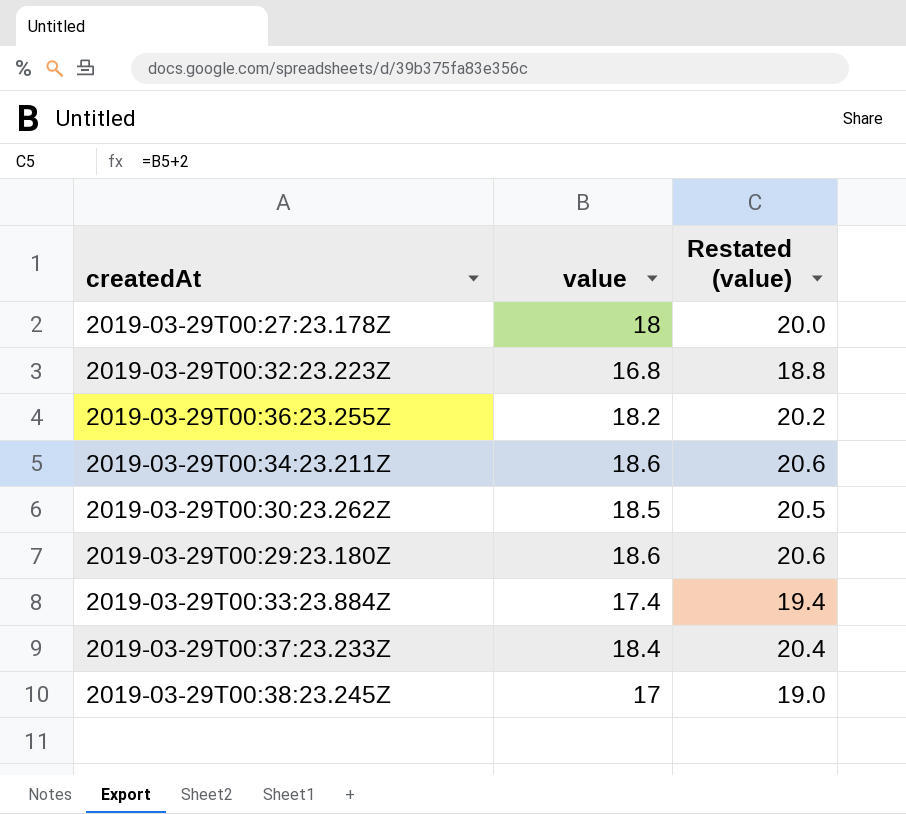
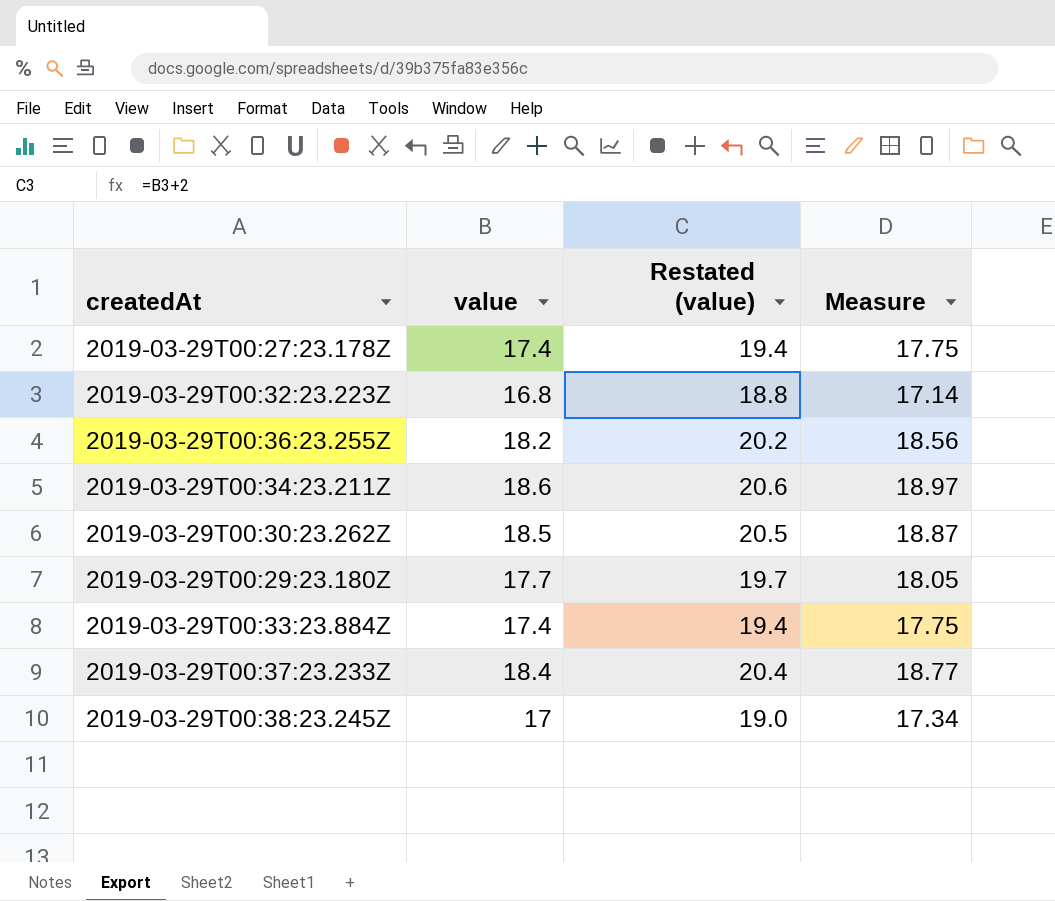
column Measure | formula: none -> [value] * 1.02
2019-03-29T00:27:23.178Z | value: 18 -> 17.4
2019-03-29T00:27:23.178Z | Restated (value): 20.0 -> 19.4
2019-03-29T00:29:23.180Z | value: 18.6 -> 17.7
2019-03-29T00:29:23.180Z | Restated (value): 20.6 -> 19.7

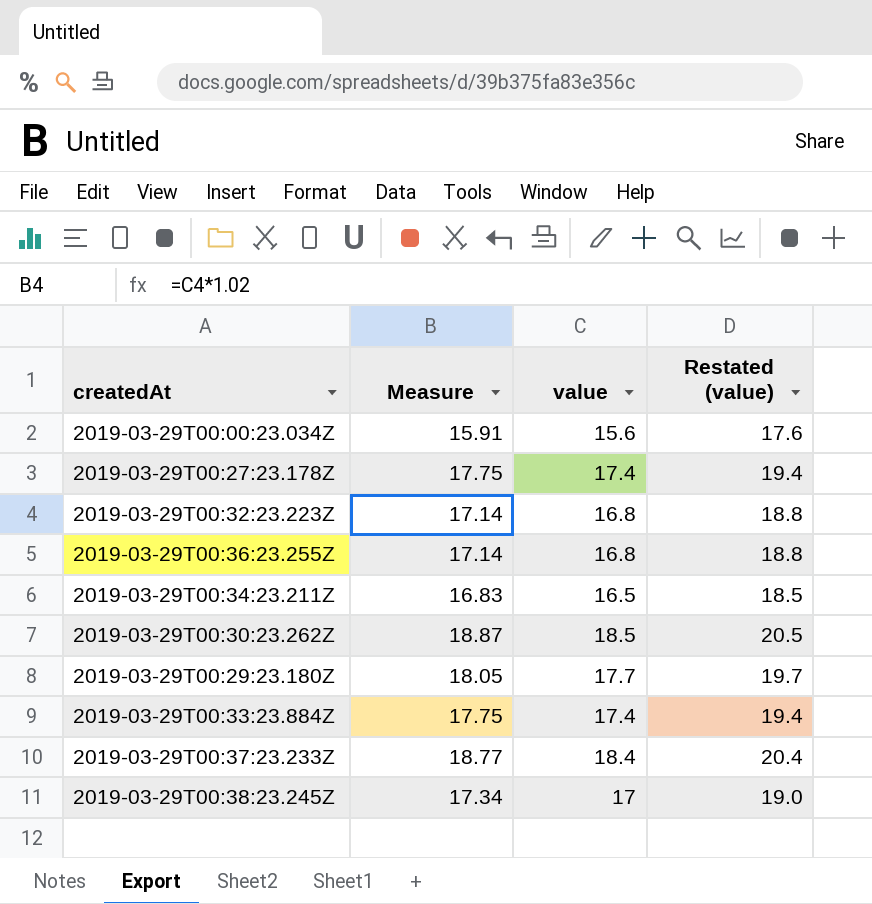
column Measure | position: 4 -> 2
row 2019-03-29T00:00:23.034Z: none -> 15.91 | 15.6 | 17.6
2019-03-29T00:36:23.255Z | Measure: 18.56 -> 17.14
2019-03-29T00:36:23.255Z | value: 18.2 -> 16.8
2019-03-29T00:36:23.255Z | Restated (value): 20.2 -> 18.8
2019-03-29T00:34:23.211Z | Measure: 18.97 -> 16.83
2019-03-29T00:34:23.211Z | value: 18.6 -> 16.5
2019-03-29T00:34:23.211Z | Restated (value): 20.6 -> 18.5

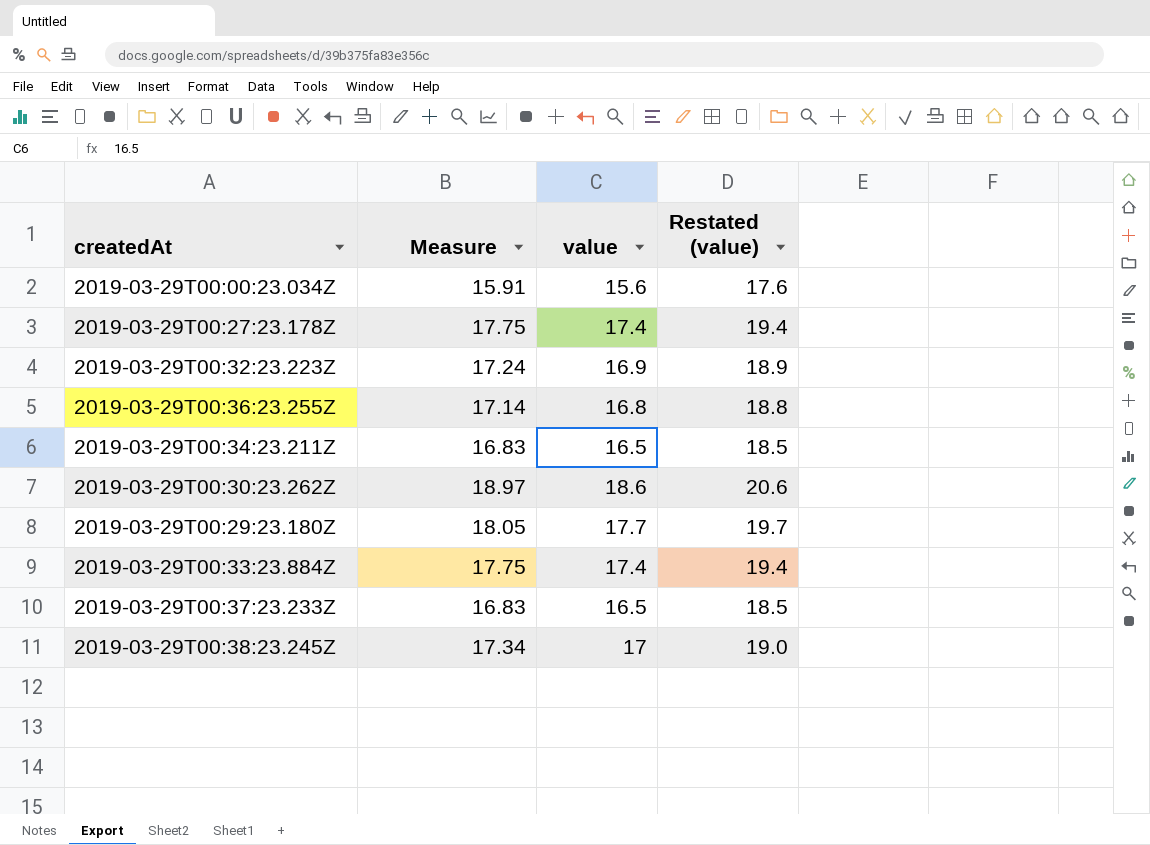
2019-03-29T00:32:23.223Z | Measure: 17.14 -> 17.24
2019-03-29T00:32:23.223Z | value: 16.8 -> 16.9
2019-03-29T00:32:23.223Z | Restated (value): 18.8 -> 18.9
2019-03-29T00:30:23.262Z | Measure: 18.87 -> 18.97
2019-03-29T00:30:23.262Z | value: 18.5 -> 18.6
2019-03-29T00:30:23.262Z | Restated (value): 20.5 -> 20.6
2019-03-29T00:37:23.233Z | Measure: 18.77 -> 16.83
2019-03-29T00:37:23.233Z | value: 18.4 -> 16.5
2019-03-29T00:37:23.233Z | Restated (value): 20.4 -> 18.5

